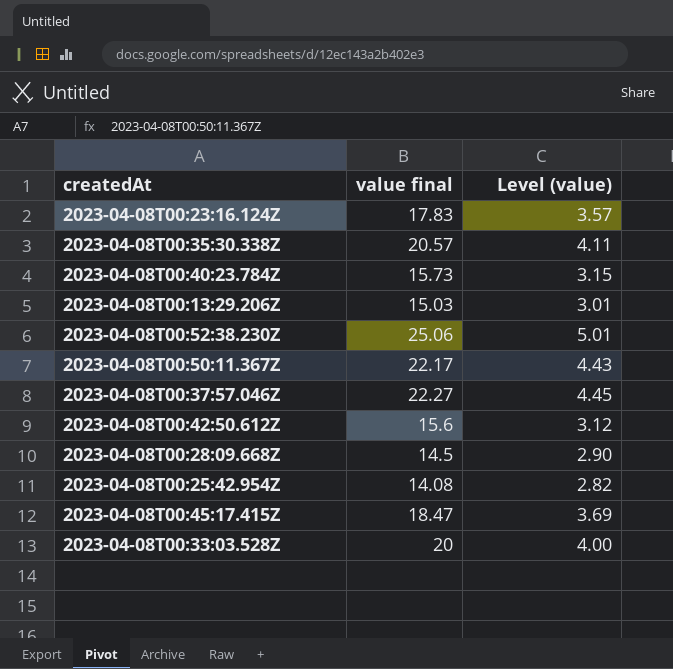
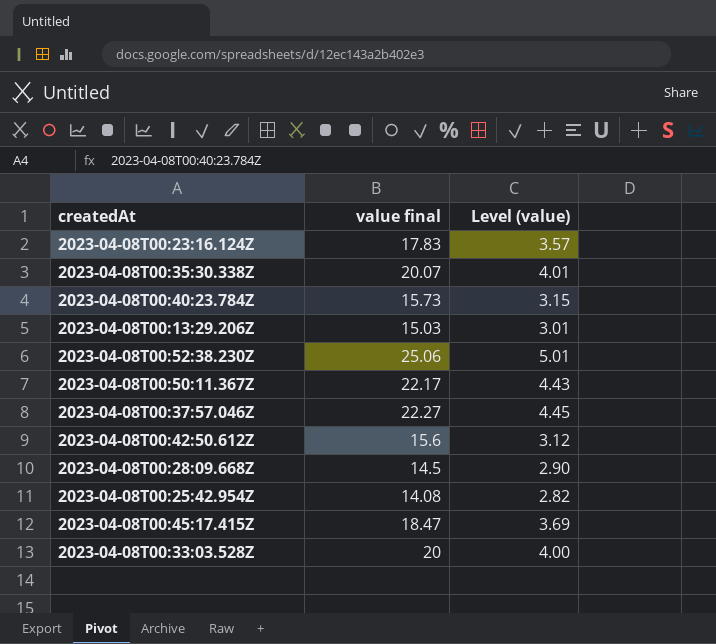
2023-04-08T00:35:30.338Z | value final: 20.57 -> 20.07
2023-04-08T00:35:30.338Z | Level (value): 4.11 -> 4.01

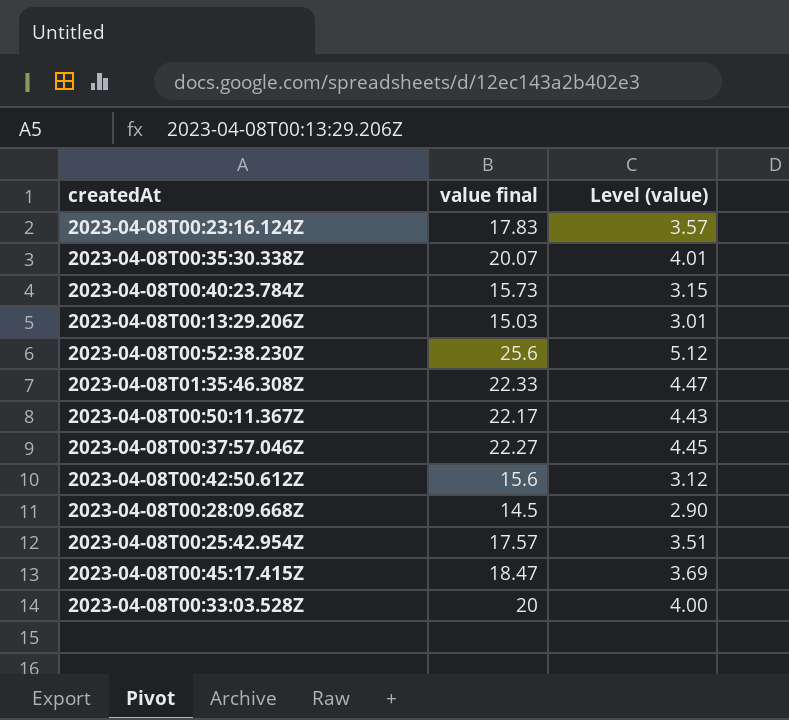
2023-04-08T00:52:38.230Z | value final: 25.06 -> 25.6
2023-04-08T00:52:38.230Z | Level (value): 5.01 -> 5.12
row 2023-04-08T01:35:46.308Z: none -> 22.33 | 4.47
2023-04-08T00:25:42.954Z | value final: 14.08 -> 17.57
2023-04-08T00:25:42.954Z | Level (value): 2.82 -> 3.51

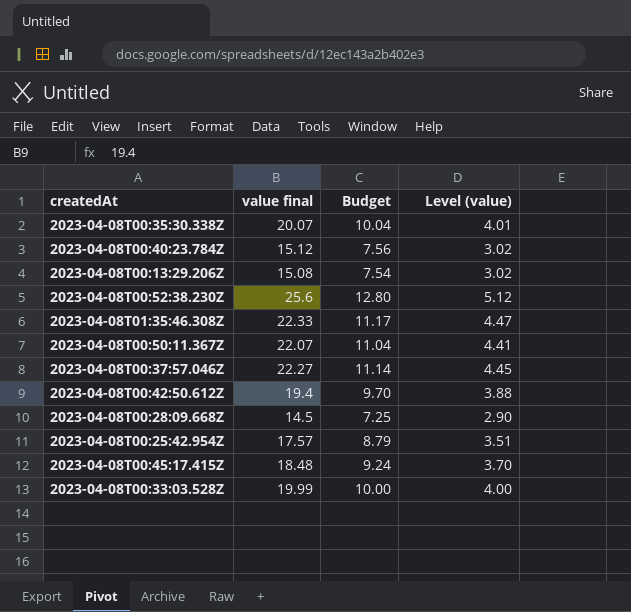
column Budget | formula: none -> [value final] * 0.5
row 2023-04-08T00:23:16.124Z: 17.83 | 3.57 -> none
2023-04-08T00:40:23.784Z | value final: 15.73 -> 15.12
2023-04-08T00:40:23.784Z | Level (value): 3.15 -> 3.02
2023-04-08T00:13:29.206Z | value final: 15.03 -> 15.08
2023-04-08T00:13:29.206Z | Level (value): 3.01 -> 3.02
2023-04-08T00:50:11.367Z | value final: 22.17 -> 22.07
2023-04-08T00:50:11.367Z | Level (value): 4.43 -> 4.41
2023-04-08T00:42:50.612Z | value final: 15.6 -> 19.4
2023-04-08T00:42:50.612Z | Level (value): 3.12 -> 3.88
2023-04-08T00:45:17.415Z | value final: 18.47 -> 18.48
2023-04-08T00:45:17.415Z | Level (value): 3.69 -> 3.70
2023-04-08T00:33:03.528Z | value final: 20 -> 19.99

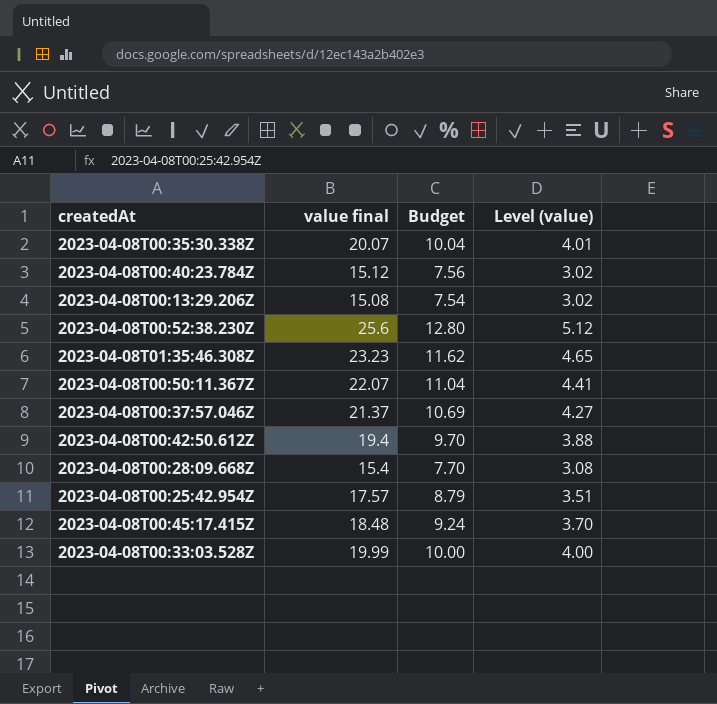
2023-04-08T01:35:46.308Z | value final: 22.33 -> 23.23
2023-04-08T01:35:46.308Z | Budget: 11.17 -> 11.62
2023-04-08T01:35:46.308Z | Level (value): 4.47 -> 4.65
2023-04-08T00:37:57.046Z | value final: 22.27 -> 21.37
2023-04-08T00:37:57.046Z | Budget: 11.14 -> 10.69
2023-04-08T00:37:57.046Z | Level (value): 4.45 -> 4.27
2023-04-08T00:28:09.668Z | value final: 14.5 -> 15.4
2023-04-08T00:28:09.668Z | Budget: 7.25 -> 7.70
2023-04-08T00:28:09.668Z | Level (value): 2.90 -> 3.08

